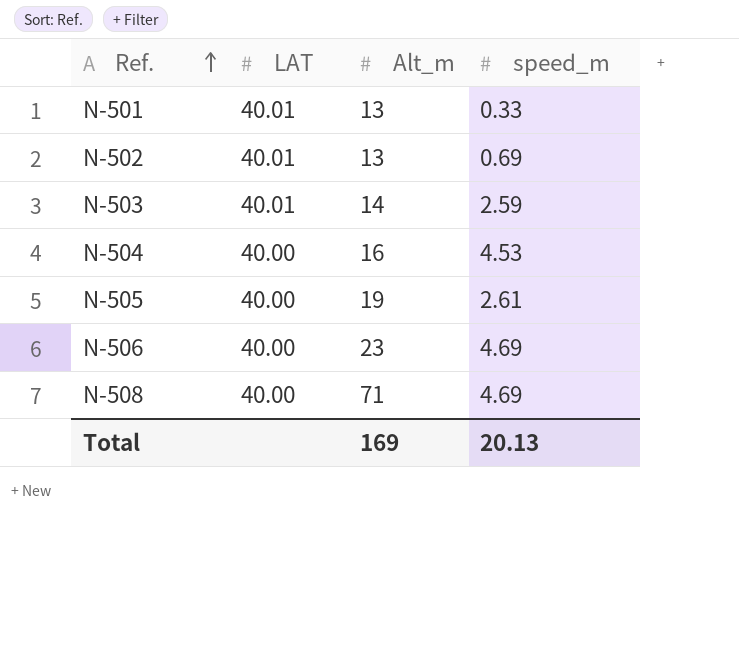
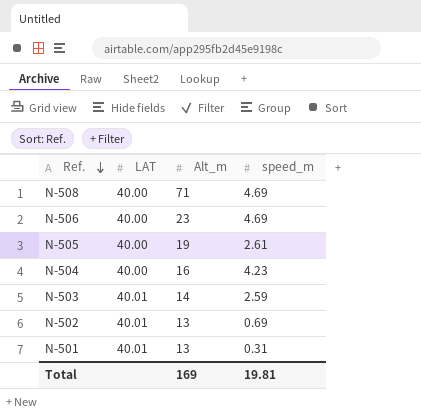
row order: Ref. ascending -> Ref. descending
N-504 | speed_m: 4.53 -> 4.23
N-501 | speed_m: 0.33 -> 0.31
Total | speed_m: 20.13 -> 19.81

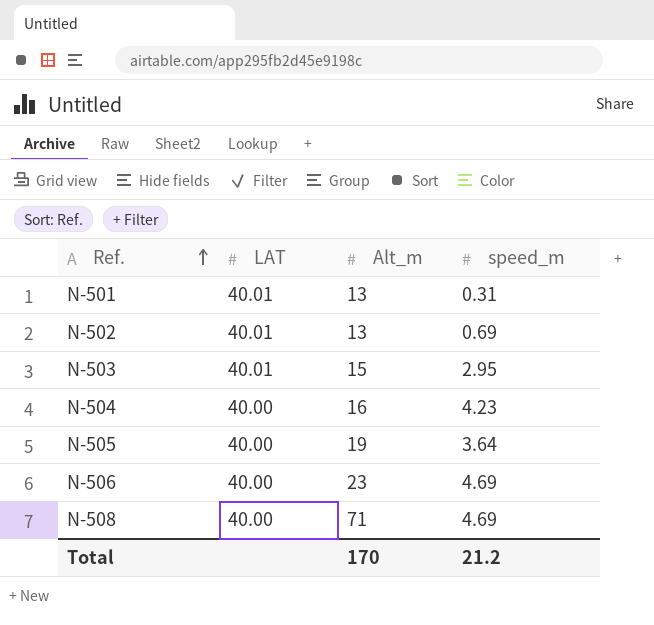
row order: Ref. descending -> Ref. ascending
N-503 | Alt_m: 14 -> 15
N-503 | speed_m: 2.59 -> 2.95
N-505 | speed_m: 2.61 -> 3.64
Total | Alt_m: 169 -> 170
Total | speed_m: 19.81 -> 21.2

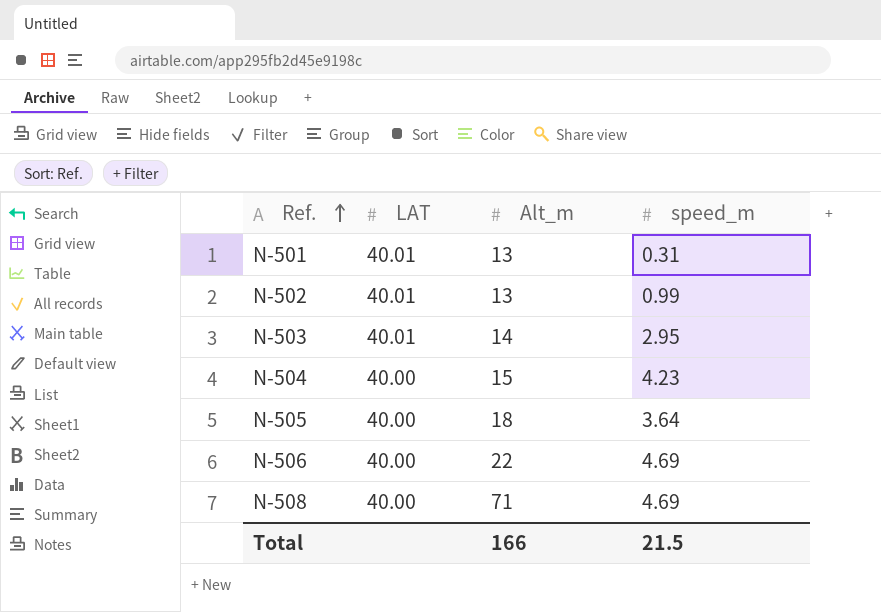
N-502 | speed_m: 0.69 -> 0.99
N-503 | Alt_m: 15 -> 14
N-504 | Alt_m: 16 -> 15
N-505 | Alt_m: 19 -> 18
N-506 | Alt_m: 23 -> 22
Total | Alt_m: 170 -> 166
Total | speed_m: 21.2 -> 21.5

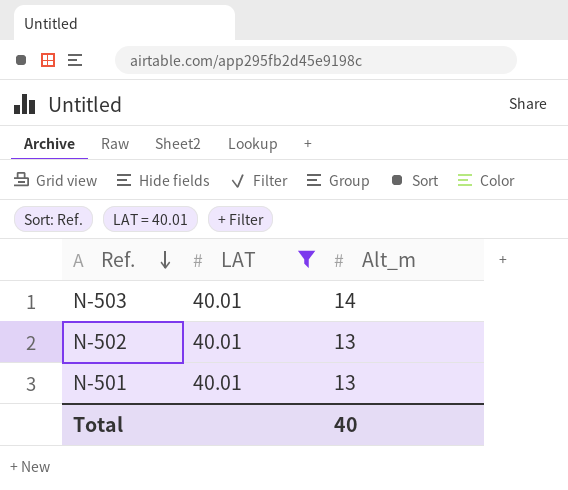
filter: none -> LAT = 40.01
row order: Ref. ascending -> Ref. descending
column speed_m | position: 4 -> none
Total | Alt_m: 166 -> 40

